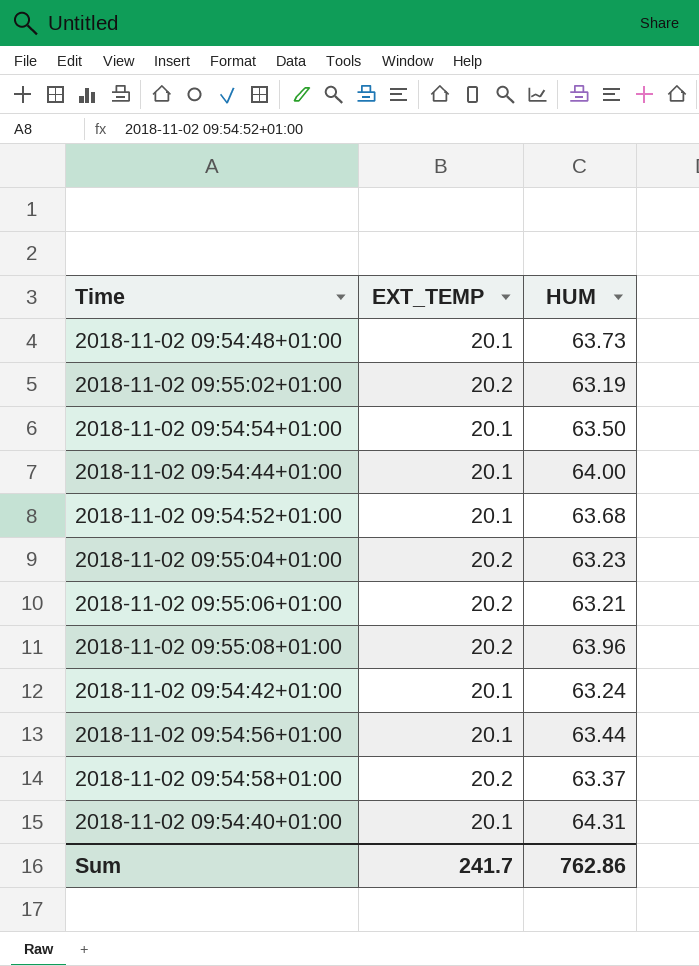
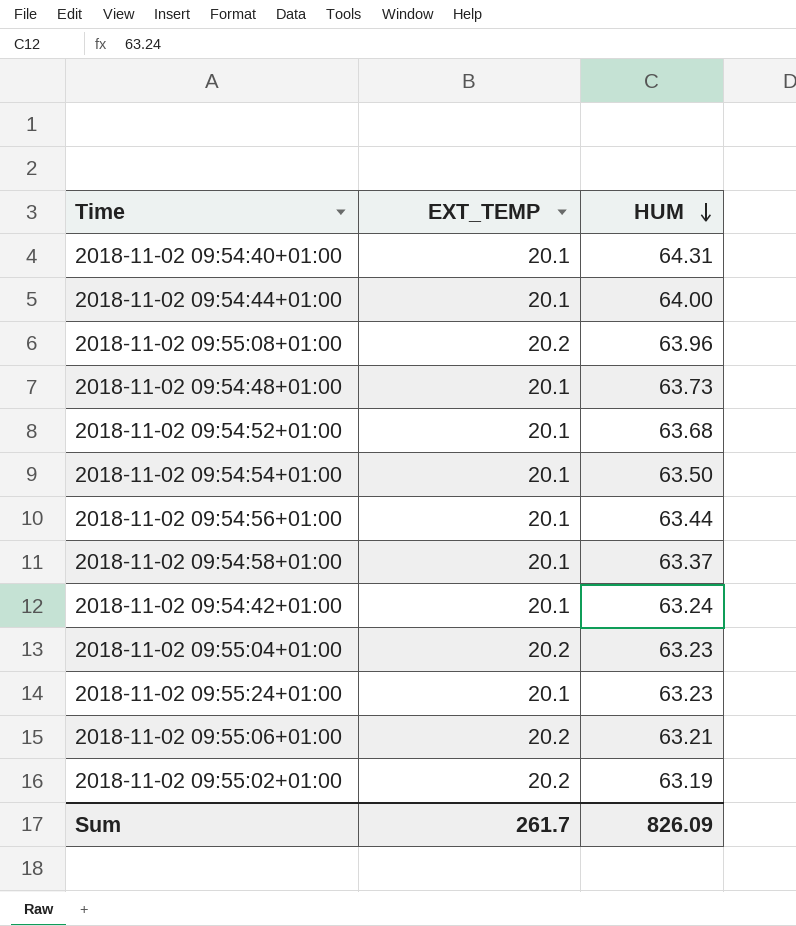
row order: none -> HUM descending
2018-11-02 09:54:58+01:00 | EXT_TEMP: 20.2 -> 20.1
row 2018-11-02 09:55:24+01:00: none -> 20.1 | 63.23
Sum | EXT_TEMP: 241.7 -> 261.7
Sum | HUM: 762.86 -> 826.09

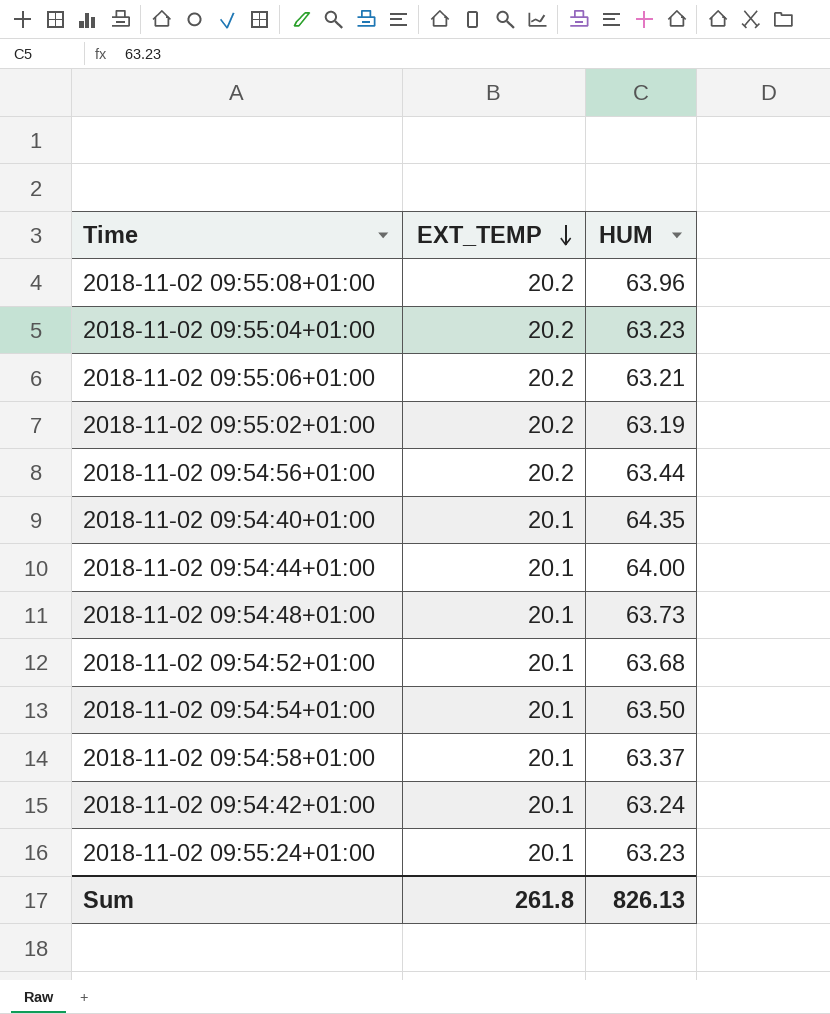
row order: HUM descending -> EXT_TEMP descending
2018-11-02 09:54:56+01:00 | EXT_TEMP: 20.1 -> 20.2
2018-11-02 09:54:40+01:00 | HUM: 64.31 -> 64.35
Sum | EXT_TEMP: 261.7 -> 261.8
Sum | HUM: 826.09 -> 826.13

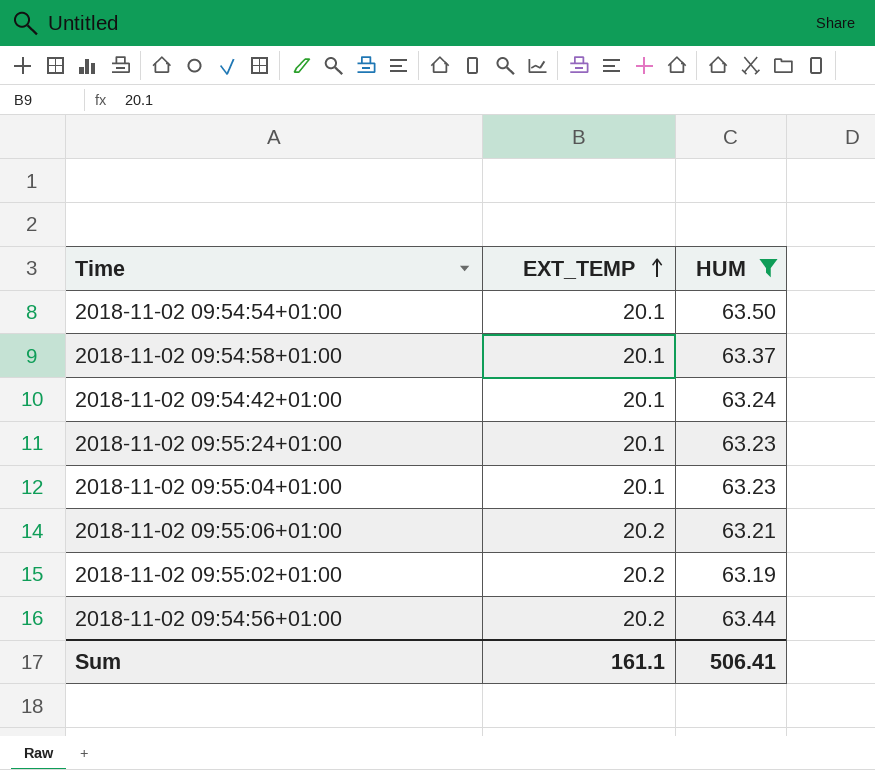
filter: none -> HUM <= 63.50
row order: EXT_TEMP descending -> EXT_TEMP ascending
2018-11-02 09:55:04+01:00 | EXT_TEMP: 20.2 -> 20.1
Sum | EXT_TEMP: 261.8 -> 161.1
Sum | HUM: 826.13 -> 506.41

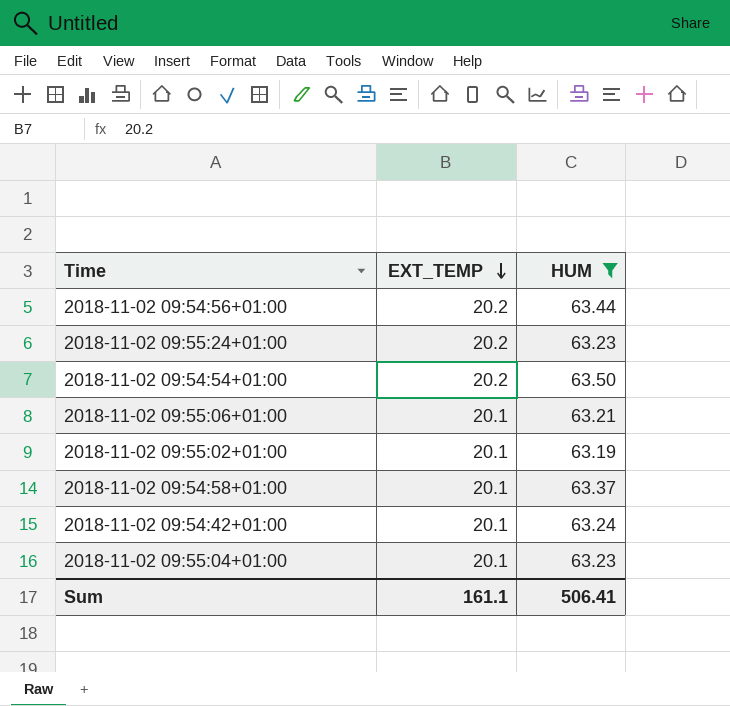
row order: EXT_TEMP ascending -> EXT_TEMP descending
2018-11-02 09:55:24+01:00 | EXT_TEMP: 20.1 -> 20.2
2018-11-02 09:54:54+01:00 | EXT_TEMP: 20.1 -> 20.2
2018-11-02 09:55:06+01:00 | EXT_TEMP: 20.2 -> 20.1
2018-11-02 09:55:02+01:00 | EXT_TEMP: 20.2 -> 20.1

